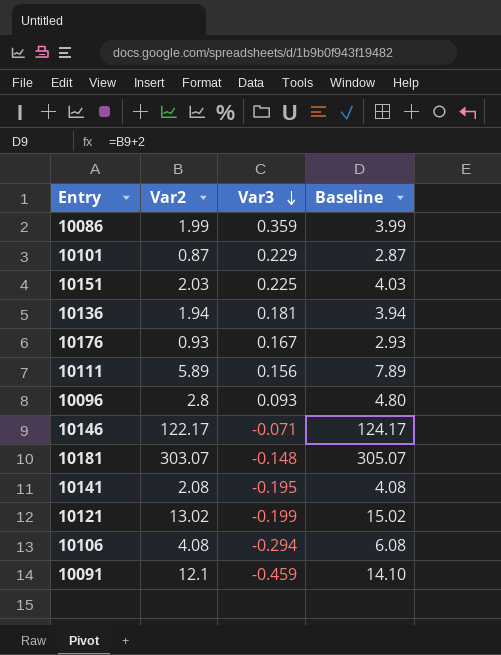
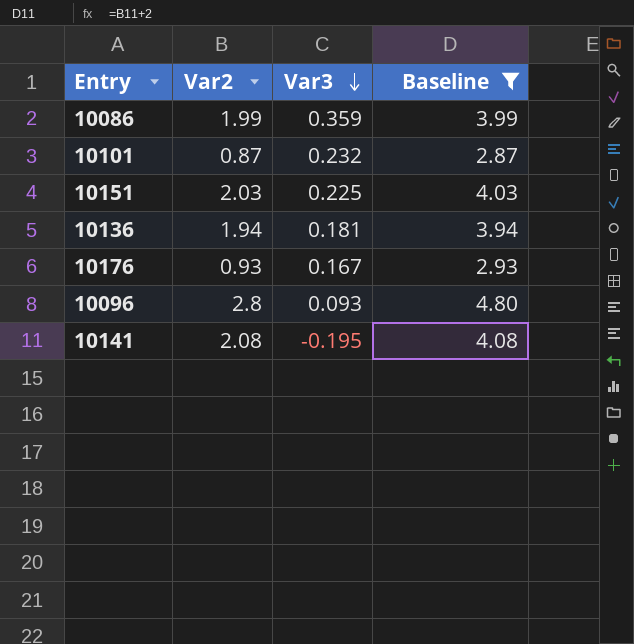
filter: none -> Baseline <= 4.80
10101 | Var3: 0.229 -> 0.232

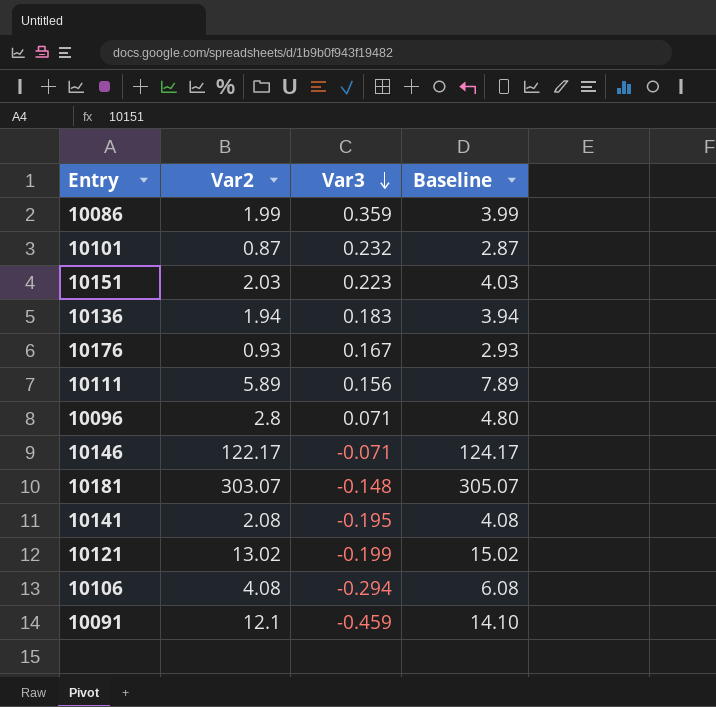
filter: Baseline <= 4.80 -> none
10151 | Var3: 0.225 -> 0.223
10136 | Var3: 0.181 -> 0.183
10096 | Var3: 0.093 -> 0.071

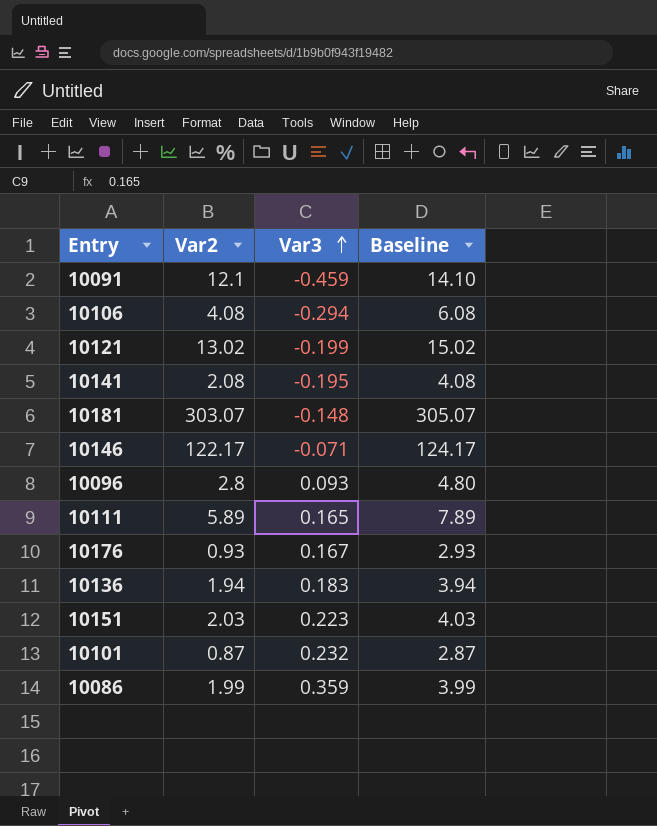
row order: Var3 descending -> Var3 ascending
10096 | Var3: 0.071 -> 0.093
10111 | Var3: 0.156 -> 0.165

